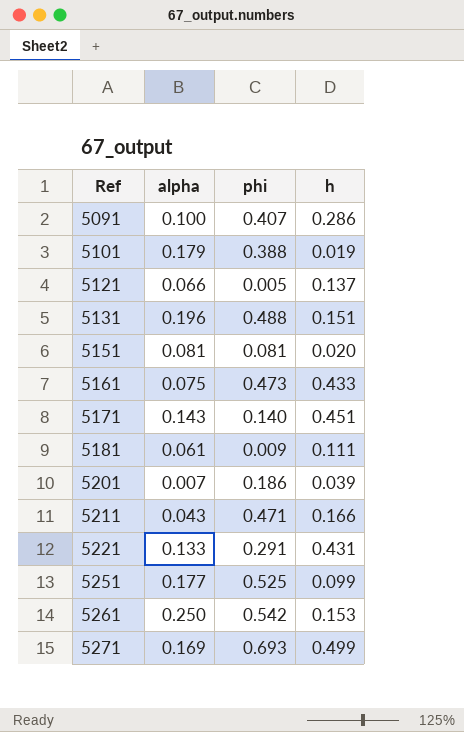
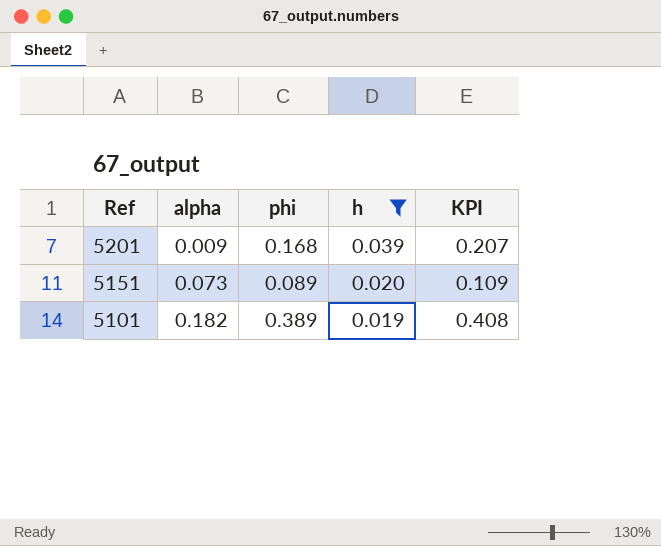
filter: none -> h <= 0.039
row order: Ref ascending -> Ref descending
column KPI | formula: none -> [phi] + [h]
5201 | alpha: 0.007 -> 0.009
5201 | phi: 0.186 -> 0.168
5151 | alpha: 0.081 -> 0.073
5151 | phi: 0.081 -> 0.089
5101 | alpha: 0.179 -> 0.182
5101 | phi: 0.388 -> 0.389

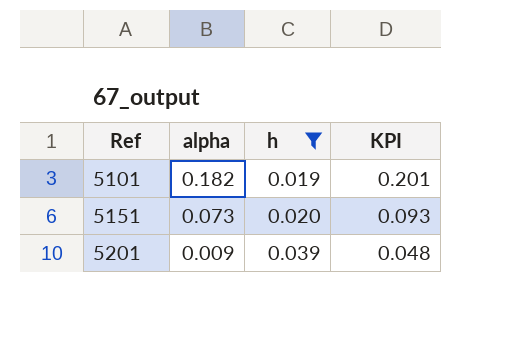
row order: Ref descending -> Ref ascending
column phi | position: 3 -> none
column KPI | formula: [phi] + [h] -> [alpha] + [h]

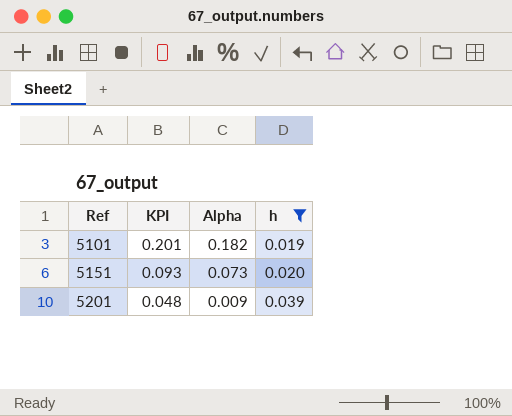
column KPI | position: 4 -> 2
column name: alpha -> Alpha

